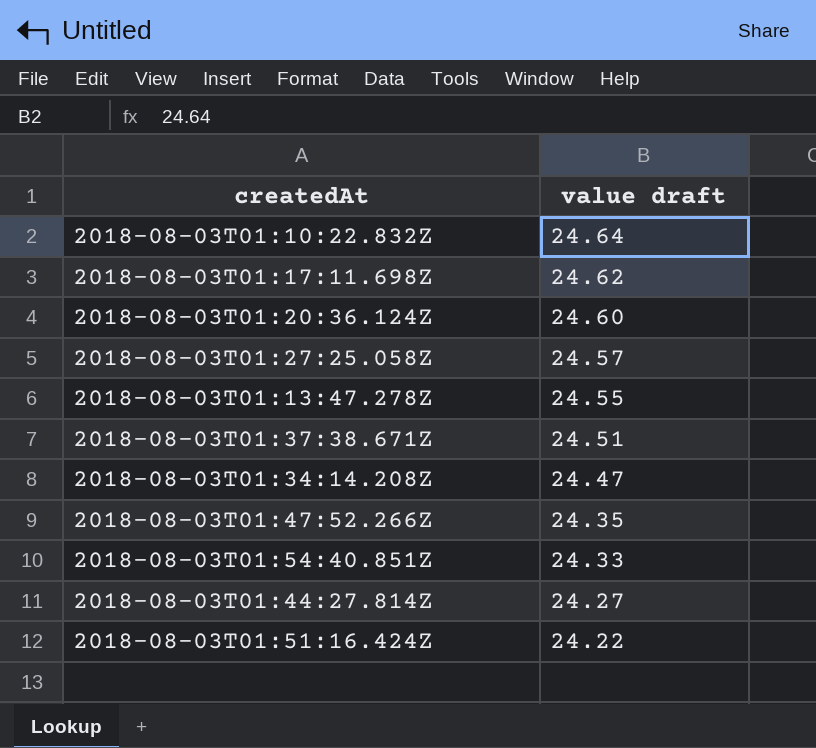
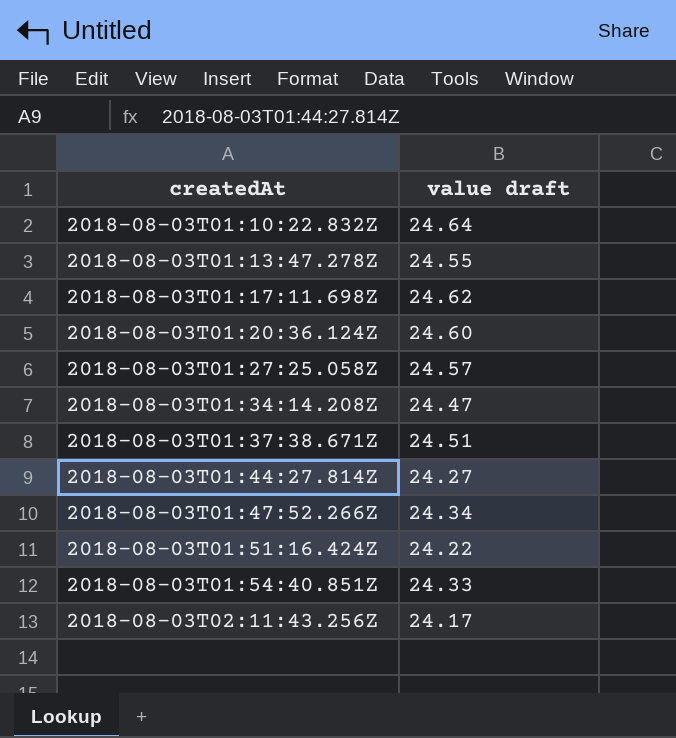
row order: value draft descending -> createdAt ascending
2018-08-03T01:47:52.266Z | value draft: 24.35 -> 24.34
row 2018-08-03T02:11:43.256Z: none -> 24.17

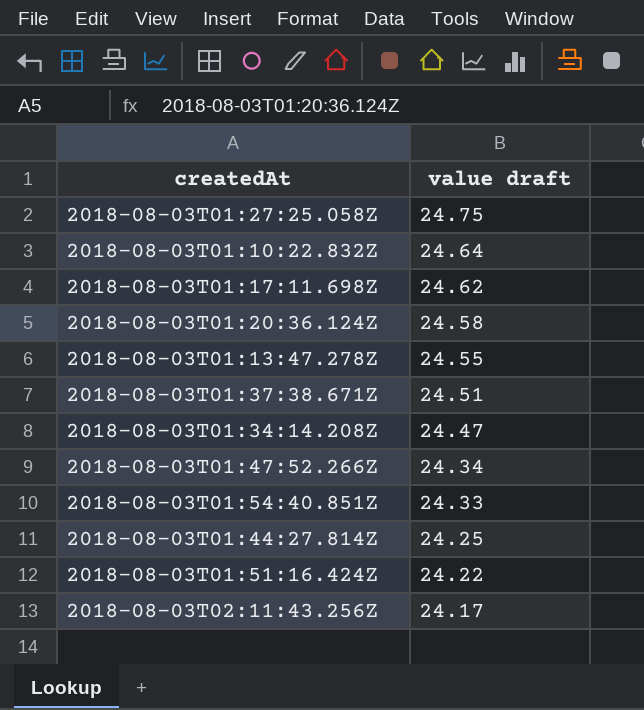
row order: createdAt ascending -> value draft descending
2018-08-03T01:27:25.058Z | value draft: 24.57 -> 24.75
2018-08-03T01:20:36.124Z | value draft: 24.60 -> 24.58
2018-08-03T01:44:27.814Z | value draft: 24.27 -> 24.25

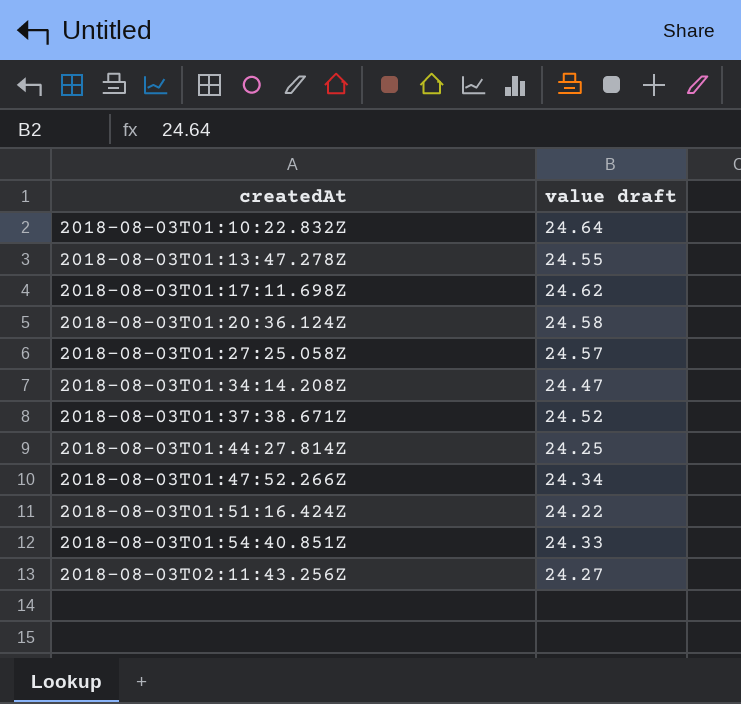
row order: value draft descending -> createdAt ascending
2018-08-03T01:27:25.058Z | value draft: 24.75 -> 24.57
2018-08-03T01:37:38.671Z | value draft: 24.51 -> 24.52
2018-08-03T02:11:43.256Z | value draft: 24.17 -> 24.27

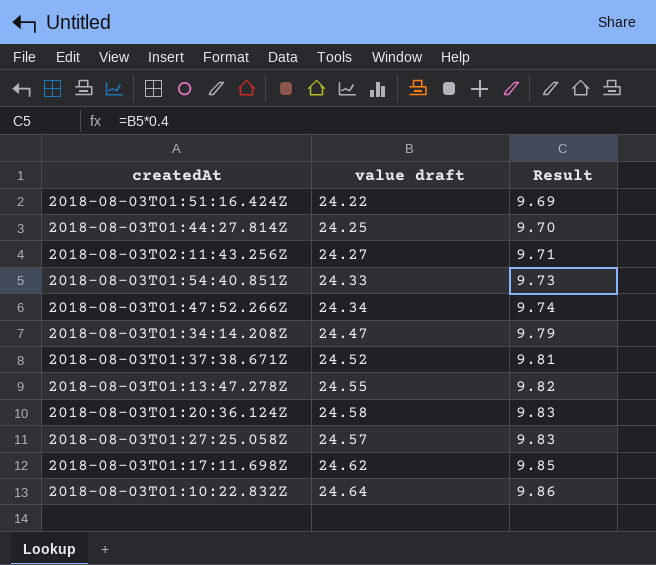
row order: createdAt ascending -> Result ascending
column Result | formula: none -> [value draft] * 0.4

